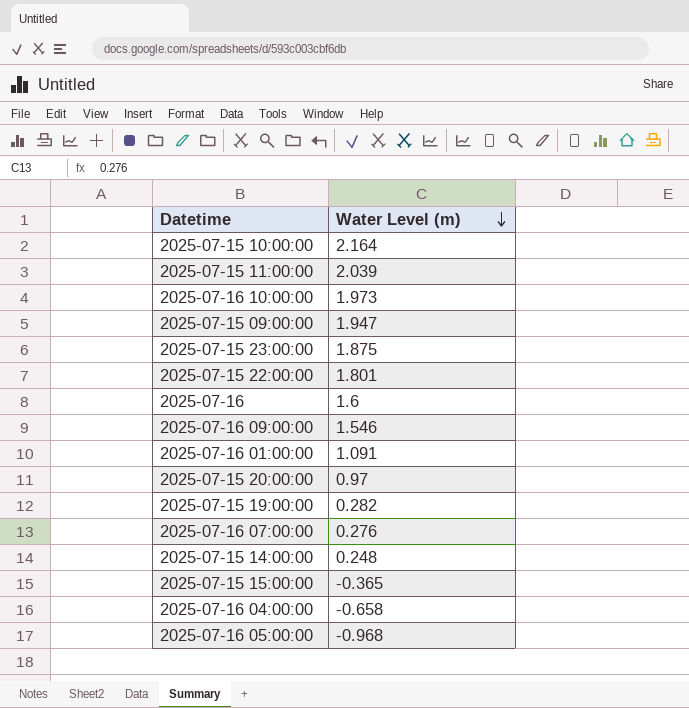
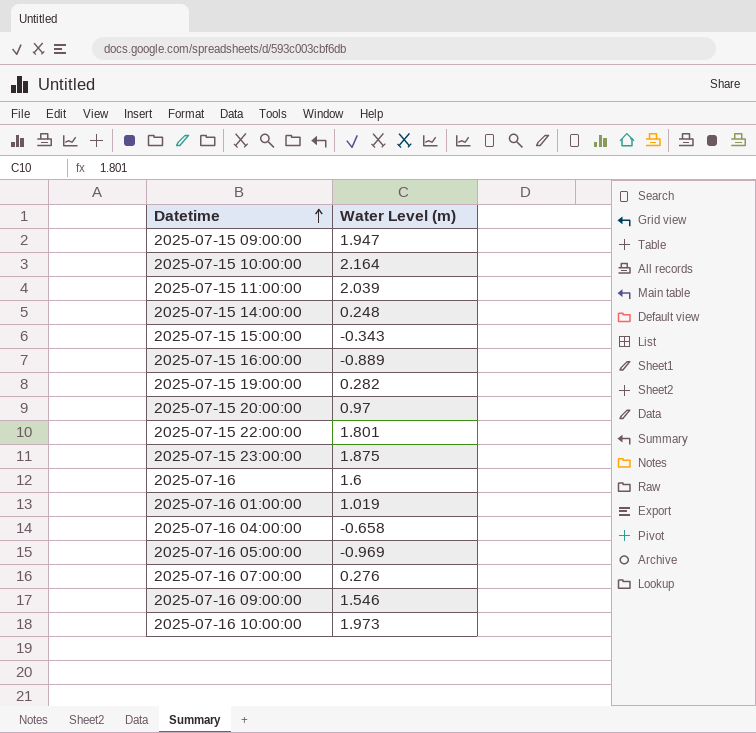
row order: Water Level (m) descending -> Datetime ascending
2025-07-15 15:00:00 | Water Level (m): -0.365 -> -0.343
row 2025-07-15 16:00:00: none -> -0.889
2025-07-16 01:00:00 | Water Level (m): 1.091 -> 1.019
2025-07-16 05:00:00 | Water Level (m): -0.968 -> -0.969

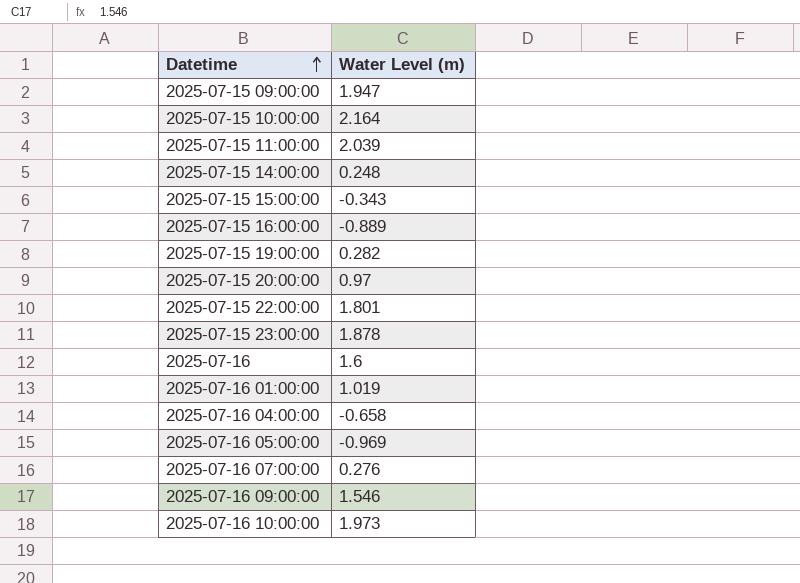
2025-07-15 23:00:00 | Water Level (m): 1.875 -> 1.878

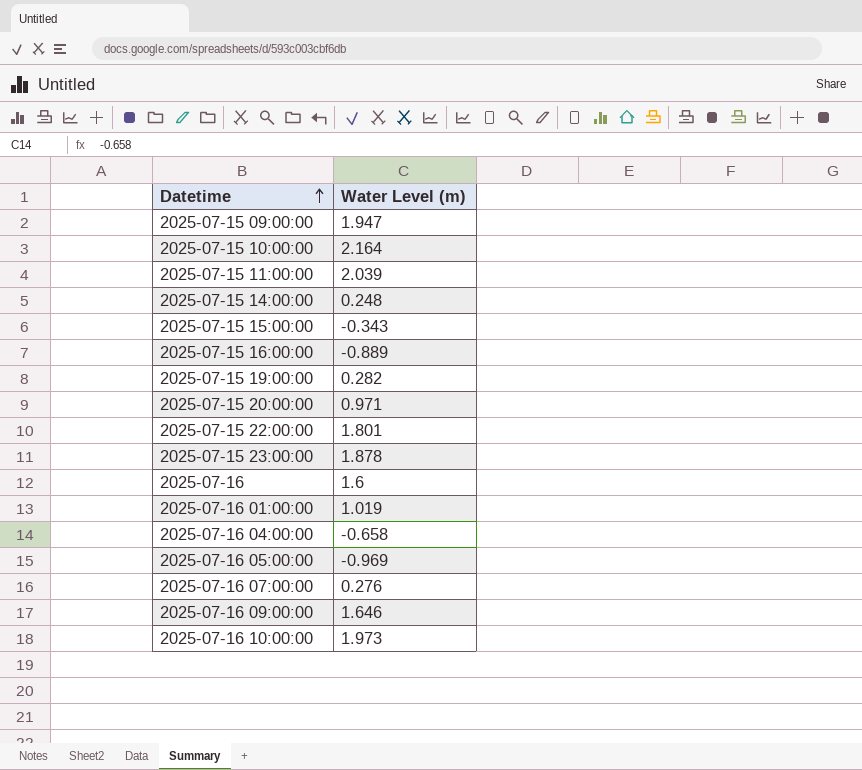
2025-07-15 20:00:00 | Water Level (m): 0.97 -> 0.971
2025-07-16 09:00:00 | Water Level (m): 1.546 -> 1.646

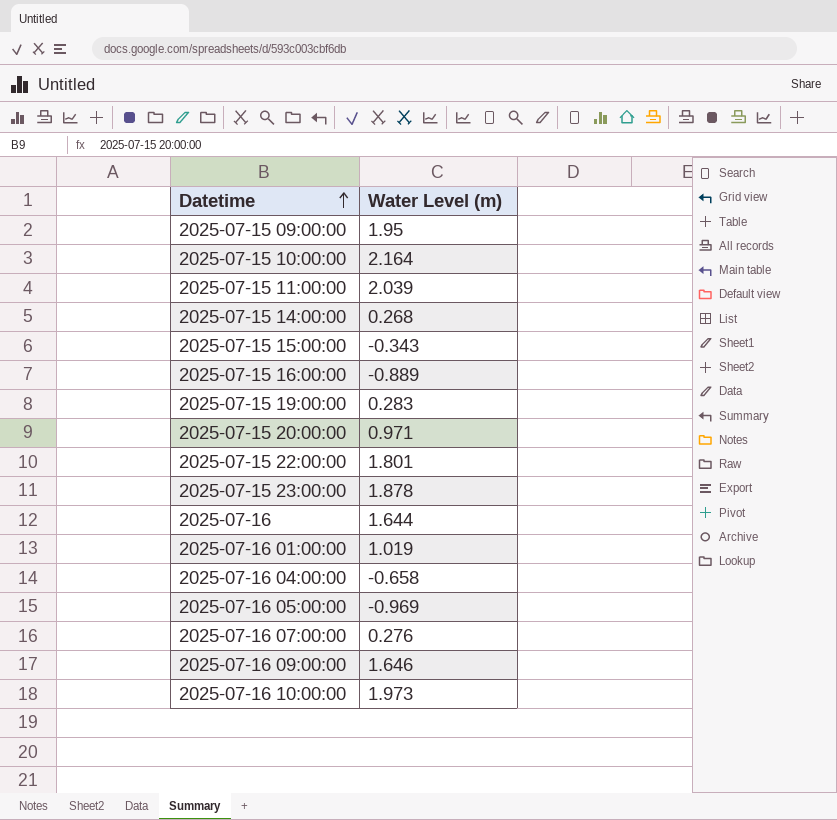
2025-07-15 09:00:00 | Water Level (m): 1.947 -> 1.95
2025-07-15 14:00:00 | Water Level (m): 0.248 -> 0.268
2025-07-15 19:00:00 | Water Level (m): 0.282 -> 0.283
2025-07-16 | Water Level (m): 1.6 -> 1.644

